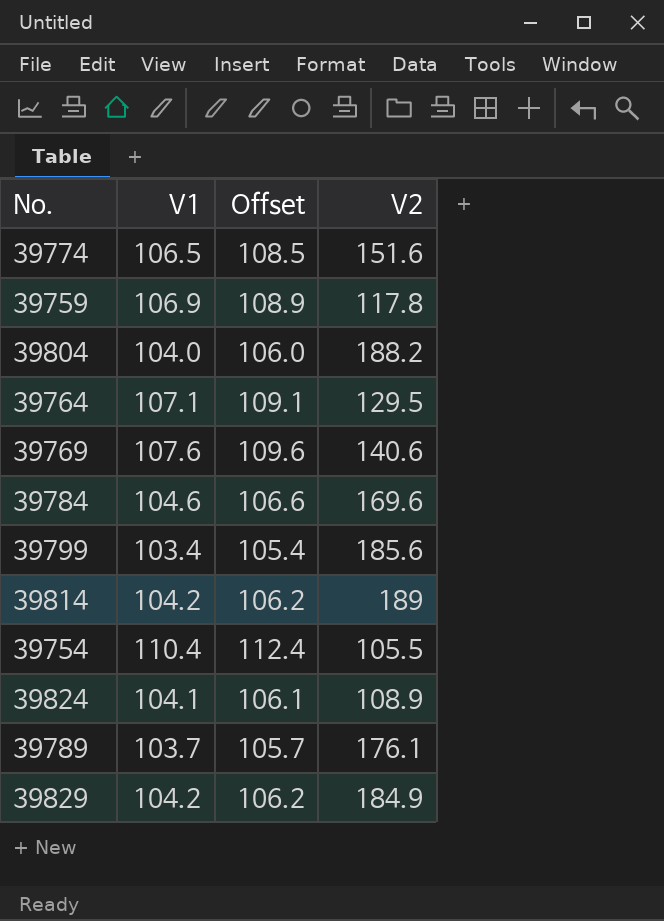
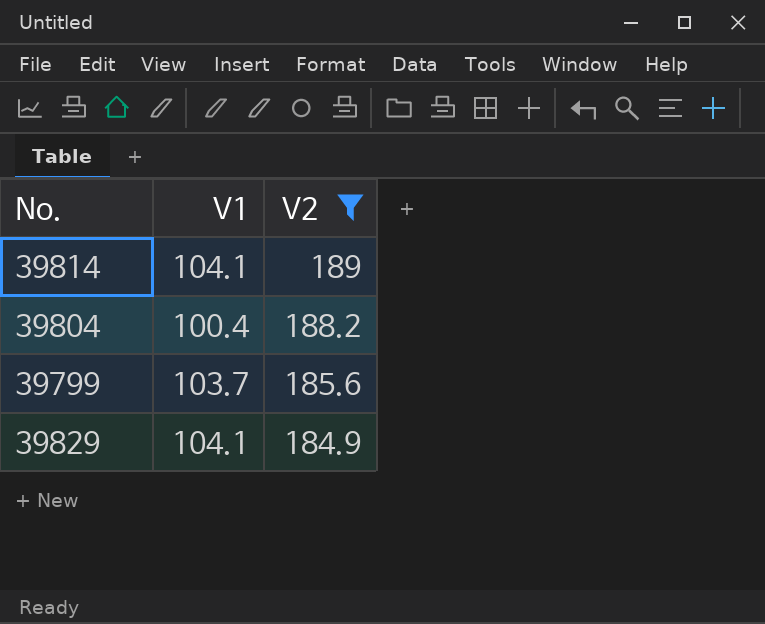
filter: none -> V2 >= 184.9
row order: none -> V2 descending
column Offset | formula: [V1] + 2 -> none
39814 | V1: 104.2 -> 104.1
39804 | V1: 104.0 -> 100.4
39799 | V1: 103.4 -> 103.7
39829 | V1: 104.2 -> 104.1

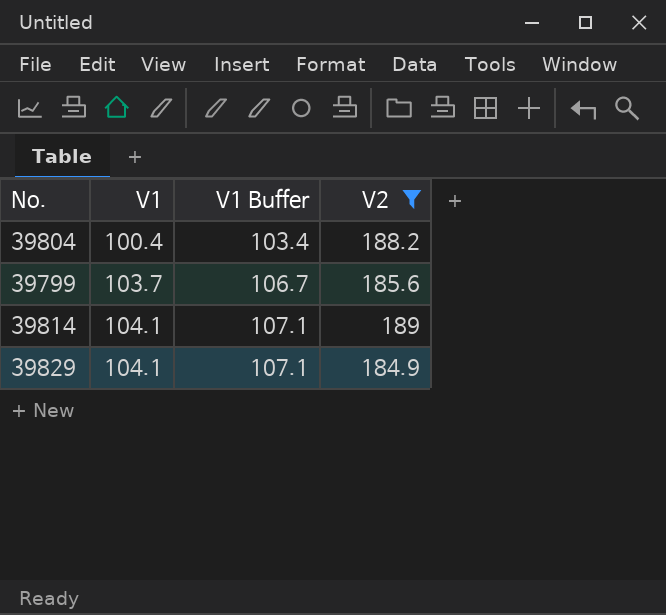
row order: V2 descending -> V1 ascending
column V1 Buffer | formula: none -> [V1] + 3

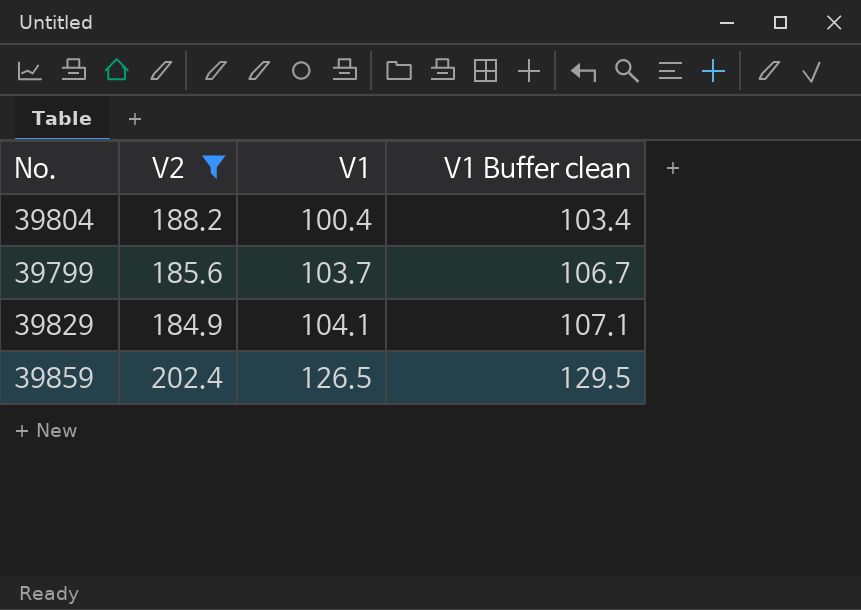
column V2 | position: 4 -> 2
column name: V1 Buffer -> V1 Buffer clean
row 39814: 104.1 | 107.1 | 189 -> none
row 39859: none -> 202.4 | 126.5 | 129.5

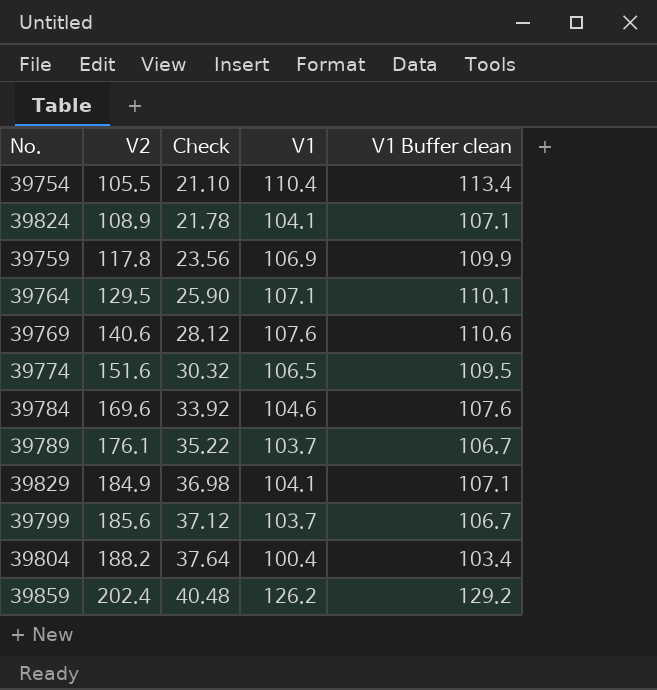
filter: V2 >= 184.9 -> none
row order: V1 ascending -> V2 ascending
column Check | formula: none -> [V2] * 0.2
39859 | V1: 126.5 -> 126.2
39859 | V1 Buffer clean: 129.5 -> 129.2

